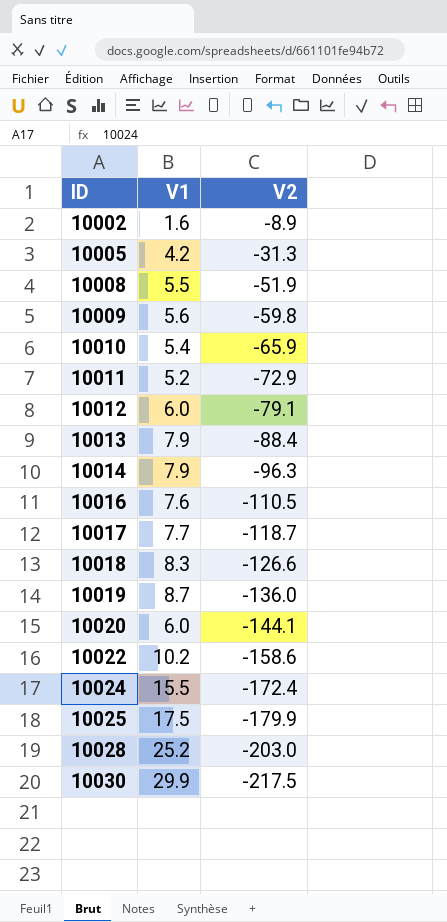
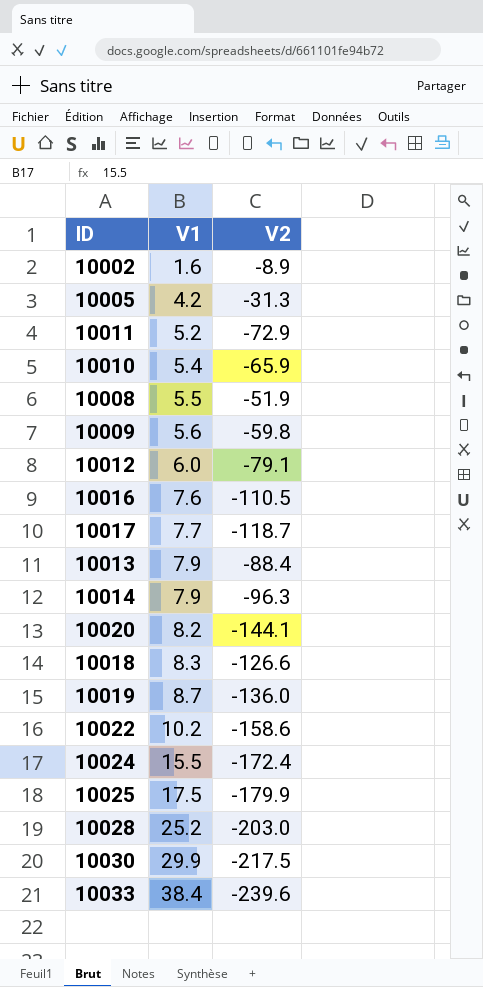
row order: ID ascending -> V1 ascending
10020 | V1: 6.0 -> 8.2
row 10033: none -> 38.4 | -239.6

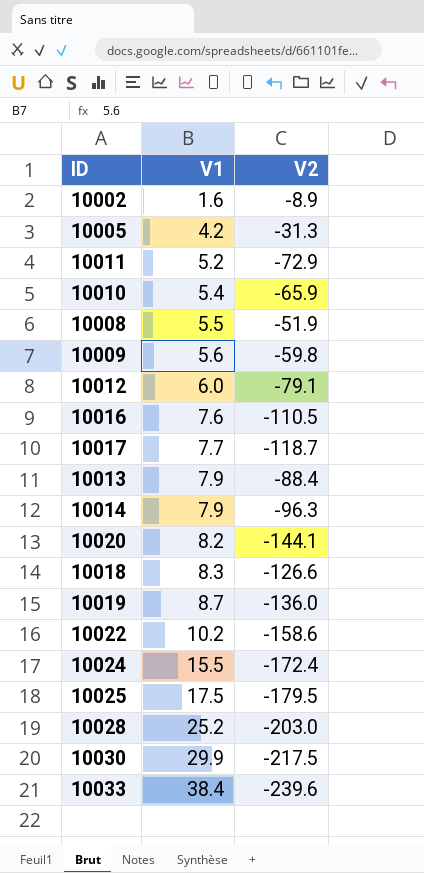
10025 | V2: -179.9 -> -179.5

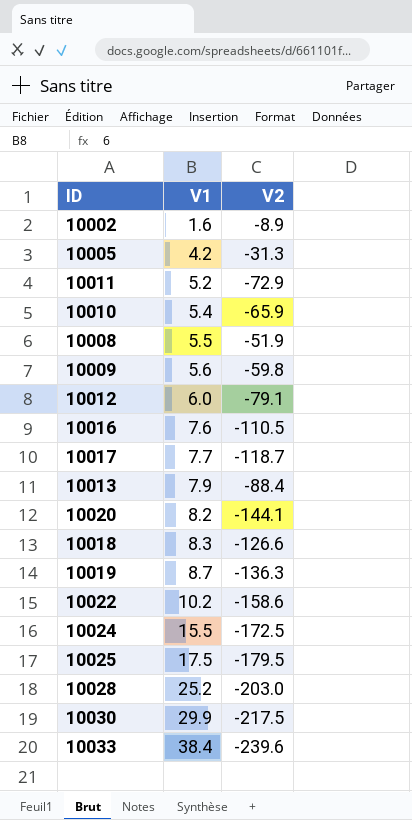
row 10014: 7.9 | -96.3 -> none
10019 | V2: -136.0 -> -136.3
10024 | V2: -172.4 -> -172.5

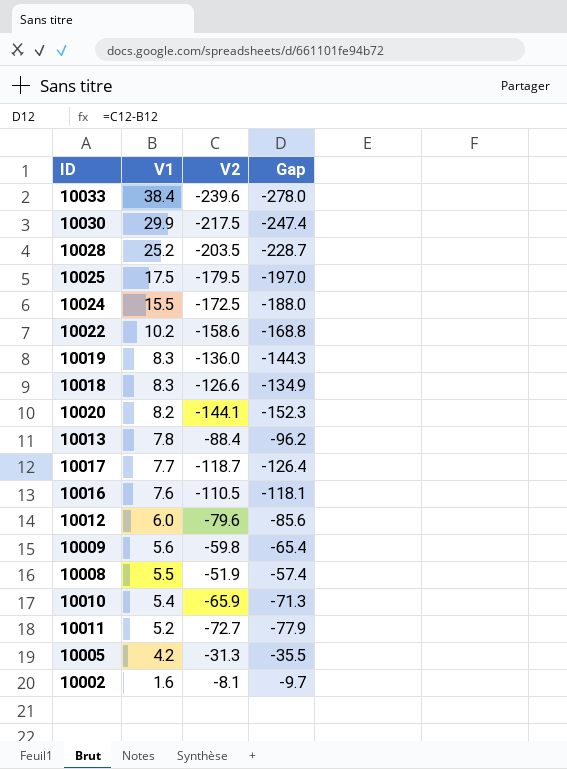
row order: V1 ascending -> V1 descending
column Gap | formula: none -> [V2] - [V1]
10028 | V2: -203.0 -> -203.5
10019 | V1: 8.7 -> 8.3
10019 | V2: -136.3 -> -136.0
10013 | V1: 7.9 -> 7.8
10012 | V2: -79.1 -> -79.6
10011 | V2: -72.9 -> -72.7
10002 | V2: -8.9 -> -8.1

